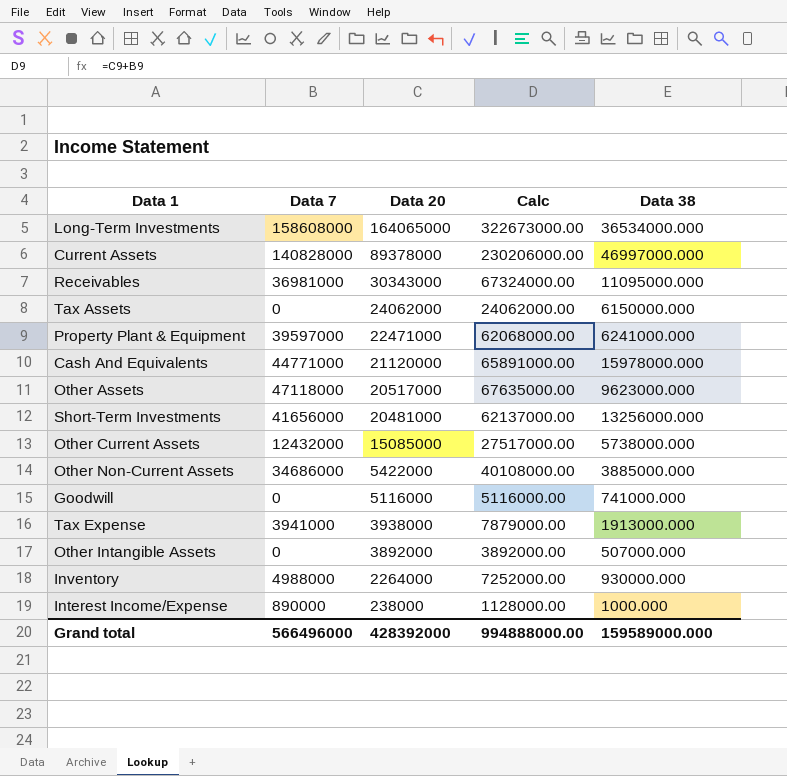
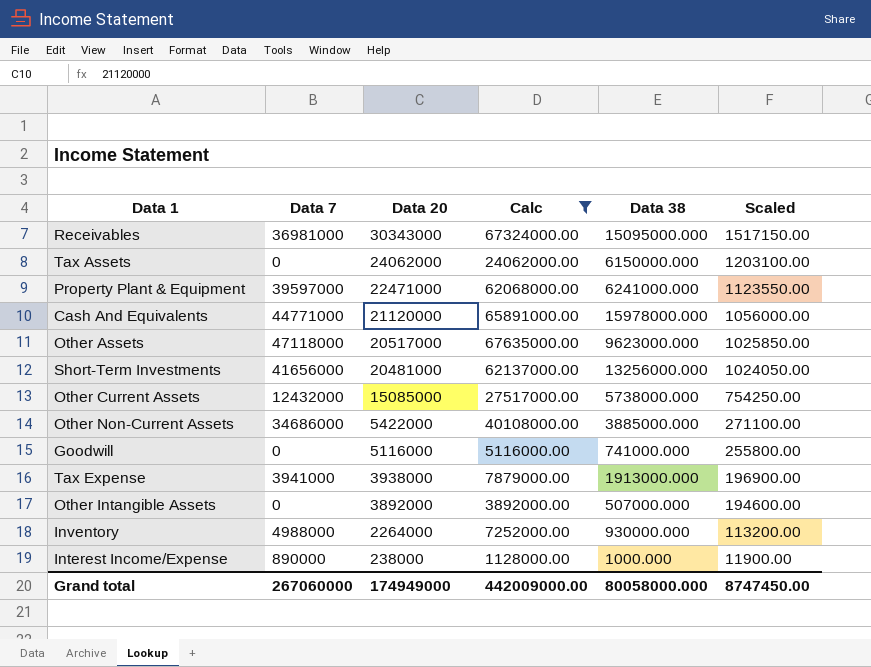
filter: none -> Calc <= 67635000.00
column Scaled | formula: none -> [Data 20] * 0.05
Receivables | Data 38: 11095000.000 -> 15095000.000
Grand total | Data 7: 566496000 -> 267060000
Grand total | Data 20: 428392000 -> 174949000
Grand total | Calc: 994888000.00 -> 442009000.00
Grand total | Data 38: 159589000.000 -> 80058000.000

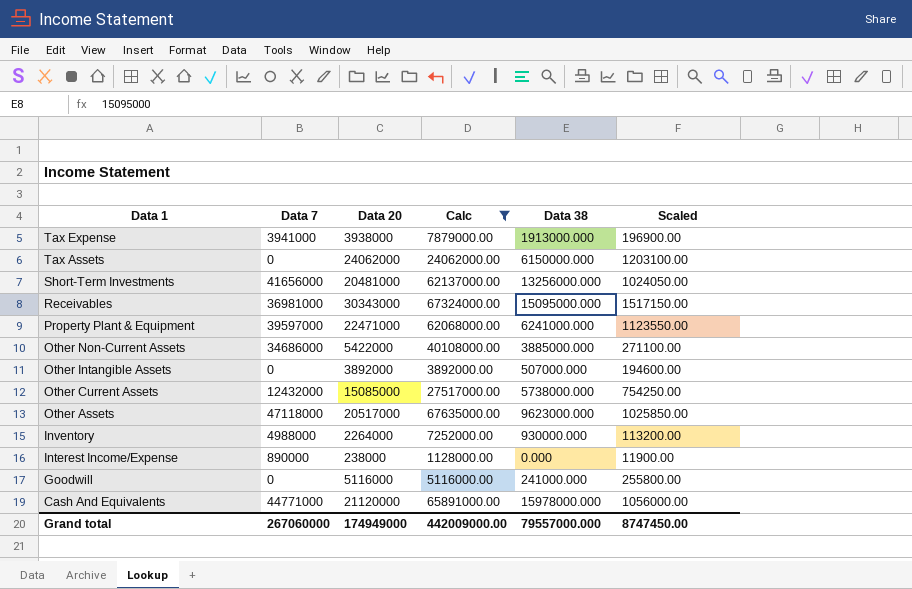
row order: Data 20 descending -> Data 1 descending
Interest Income/Expense | Data 38: 1000.000 -> 0.000
Goodwill | Data 38: 741000.000 -> 241000.000
Grand total | Data 38: 80058000.000 -> 79557000.000

